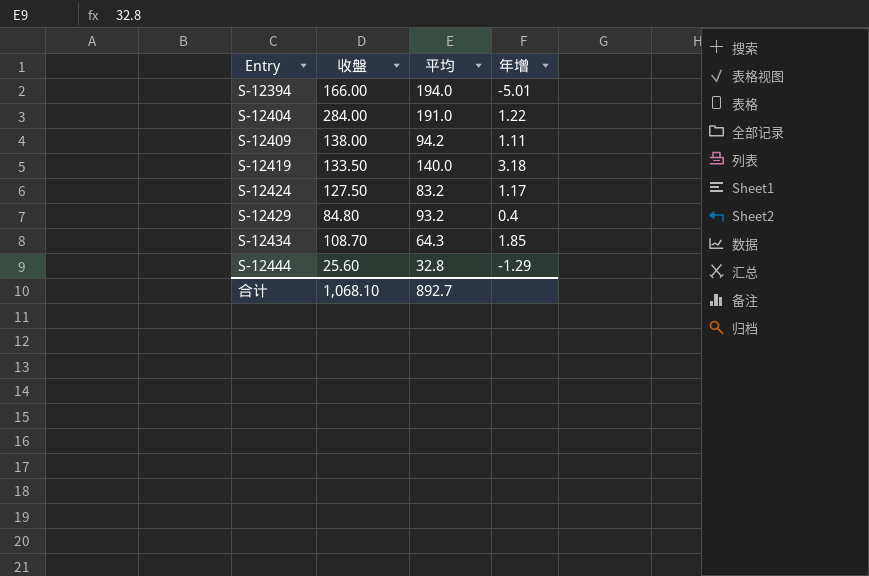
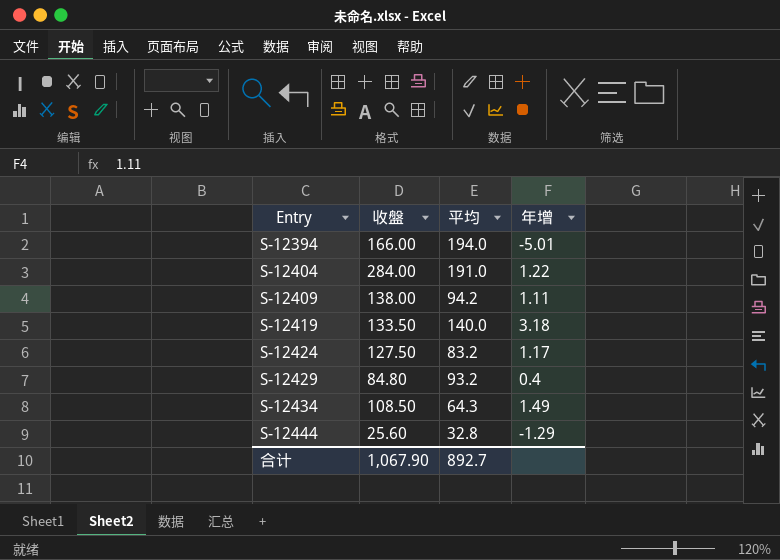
S-12434 | 收盤: 108.70 -> 108.50
S-12434 | 年增: 1.85 -> 1.49
合计 | 收盤: 1,068.10 -> 1,067.90

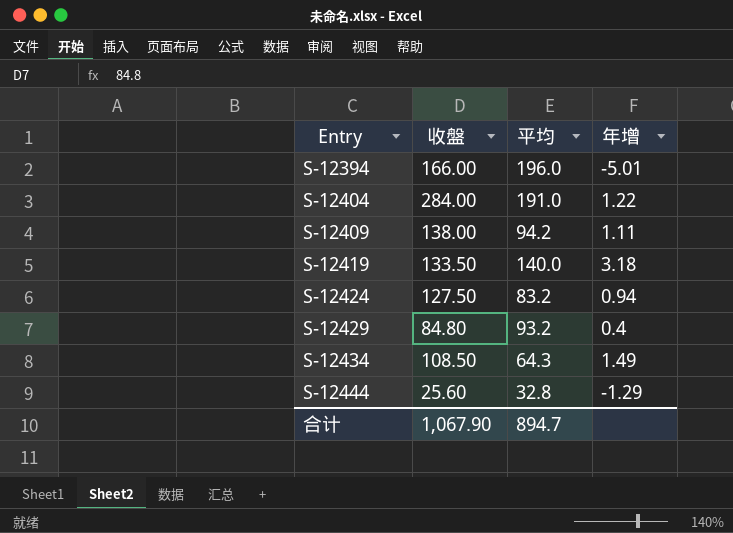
S-12394 | 平均: 194.0 -> 196.0
S-12424 | 年增: 1.17 -> 0.94
合计 | 平均: 892.7 -> 894.7

